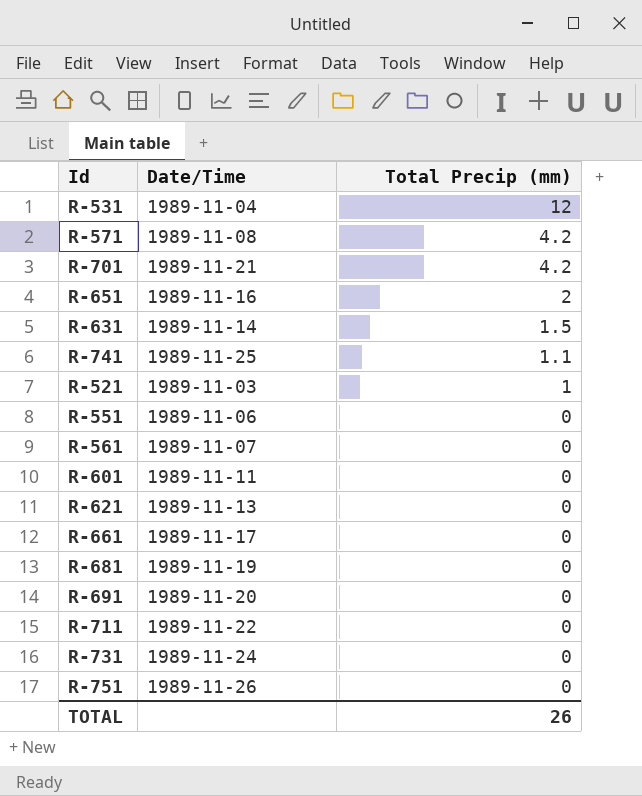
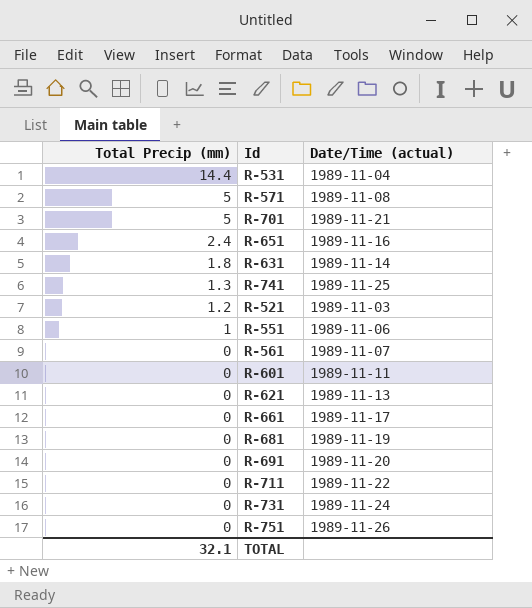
column Total Precip (mm) | position: 3 -> 1
column name: Date/Time -> Date/Time (actual)
R-531 | Total Precip (mm): 12 -> 14.4
R-571 | Total Precip (mm): 4.2 -> 5
R-701 | Total Precip (mm): 4.2 -> 5
R-651 | Total Precip (mm): 2 -> 2.4
R-631 | Total Precip (mm): 1.5 -> 1.8
R-741 | Total Precip (mm): 1.1 -> 1.3
R-521 | Total Precip (mm): 1 -> 1.2
R-551 | Total Precip (mm): 0 -> 1
TOTAL | Total Precip (mm): 26 -> 32.1

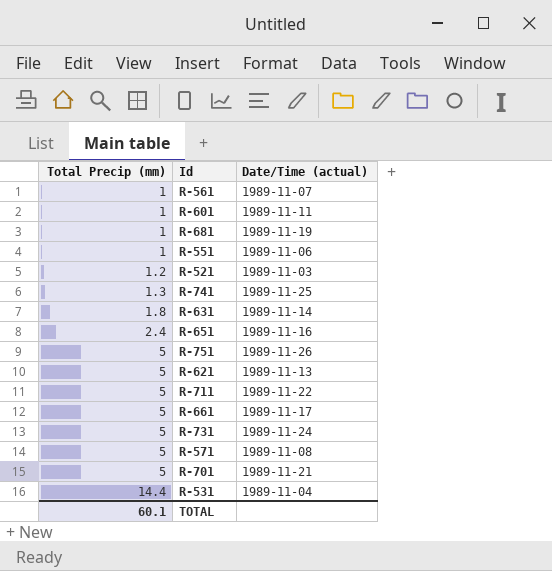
row order: Total Precip (mm) descending -> Total Precip (mm) ascending
row R-691: 0 | 1989-11-20 -> none
R-561 | Total Precip (mm): 0 -> 1
R-601 | Total Precip (mm): 0 -> 1
R-681 | Total Precip (mm): 0 -> 1
R-751 | Total Precip (mm): 0 -> 5
R-621 | Total Precip (mm): 0 -> 5
R-711 | Total Precip (mm): 0 -> 5
R-661 | Total Precip (mm): 0 -> 5
R-731 | Total Precip (mm): 0 -> 5
TOTAL | Total Precip (mm): 32.1 -> 60.1

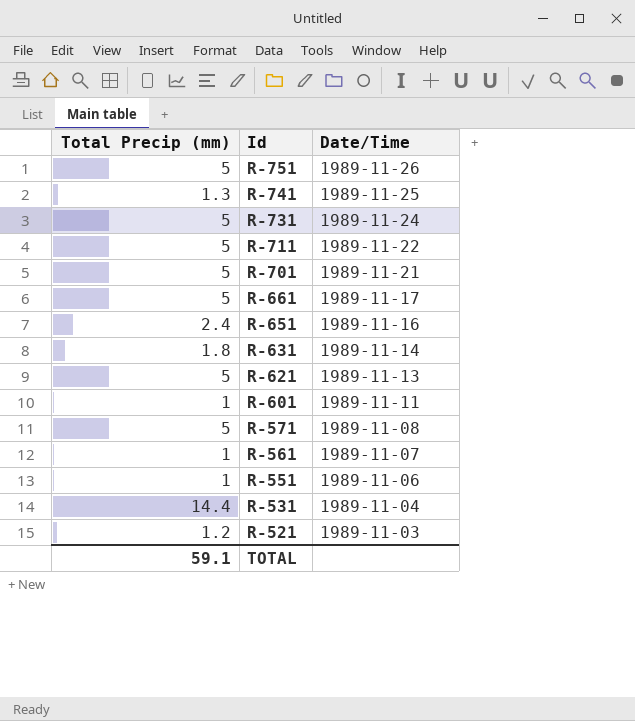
row order: Total Precip (mm) ascending -> Id descending
column name: Date/Time (actual) -> Date/Time
row R-681: 1 | 1989-11-19 -> none
TOTAL | Total Precip (mm): 60.1 -> 59.1

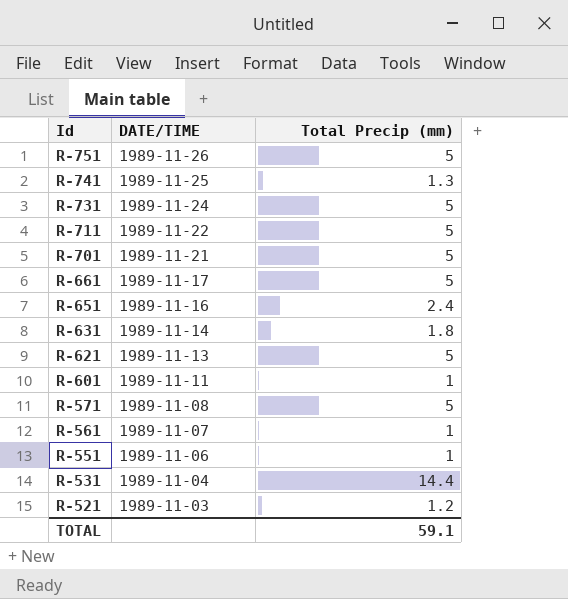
column name: Date/Time -> DATE/TIME
column Total Precip (mm) | position: 1 -> 3

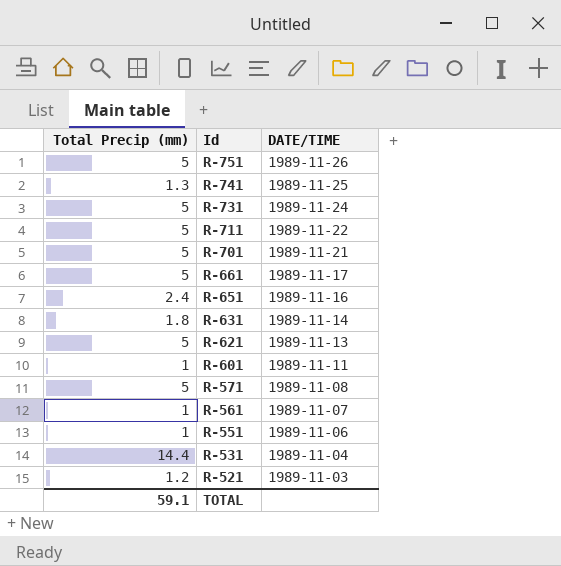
column Total Precip (mm) | position: 3 -> 1

